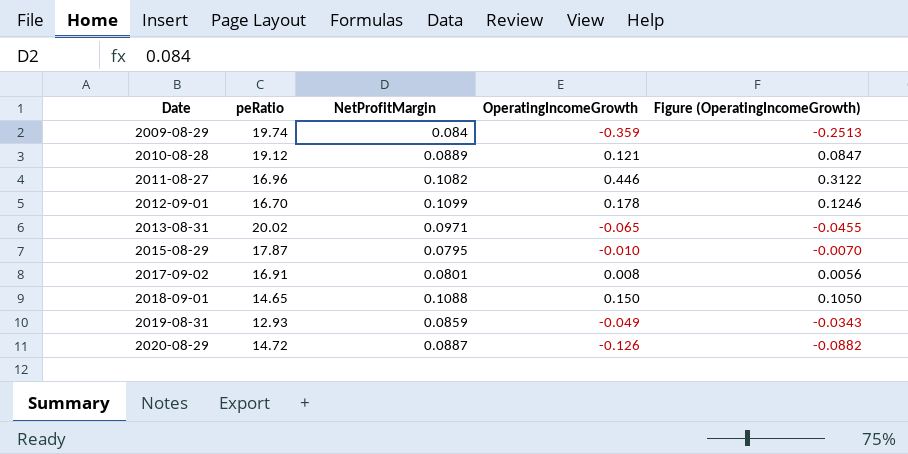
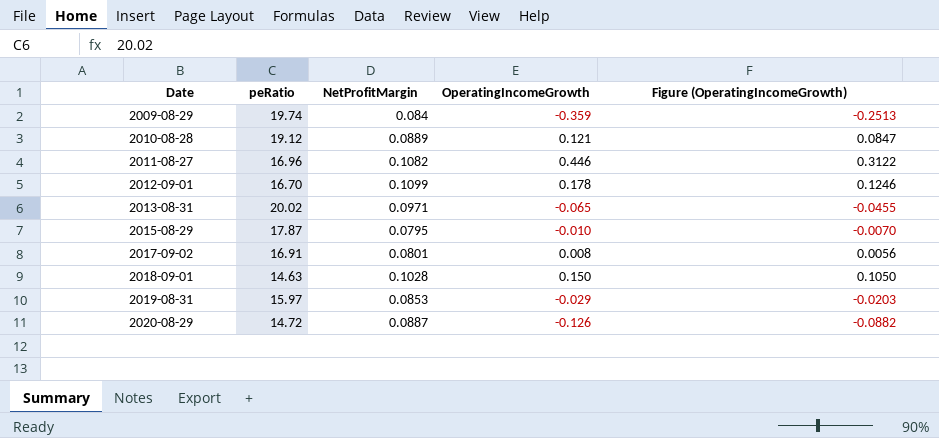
2018-09-01 | peRatio: 14.65 -> 14.63
2018-09-01 | NetProfitMargin: 0.1088 -> 0.1028
2019-08-31 | peRatio: 12.93 -> 15.97
2019-08-31 | NetProfitMargin: 0.0859 -> 0.0853
2019-08-31 | OperatingIncomeGrowth: -0.049 -> -0.029
2019-08-31 | Figure (OperatingIncomeGrowth): -0.0343 -> -0.0203

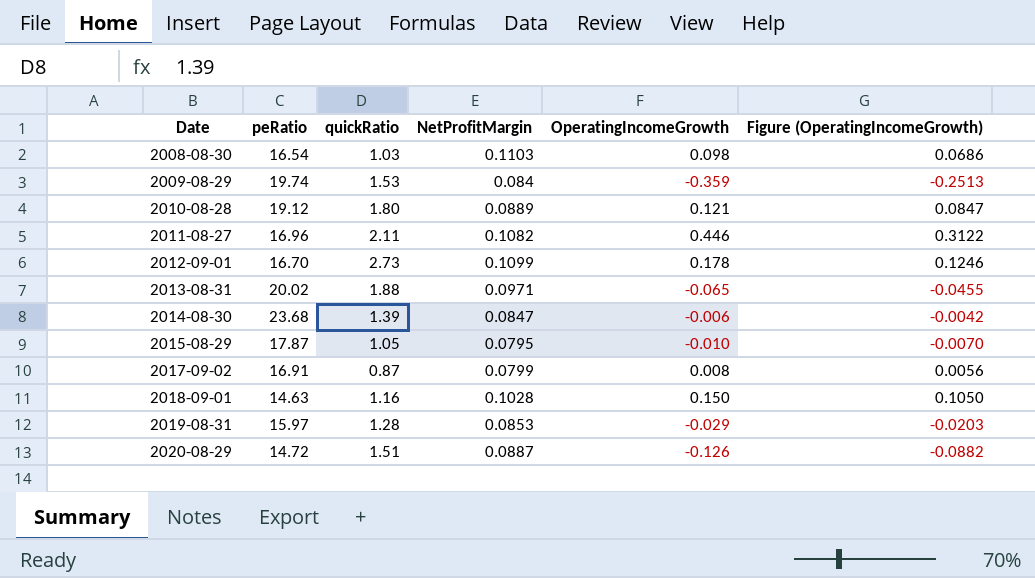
column quickRatio | position: none -> 3
row 2008-08-30: none -> 16.54 | 1.03 | 0.1103 | 0.098 | 0.0686
row 2014-08-30: none -> 23.68 | 1.39 | 0.0847 | -0.006 | -0.0042
2017-09-02 | NetProfitMargin: 0.0801 -> 0.0799

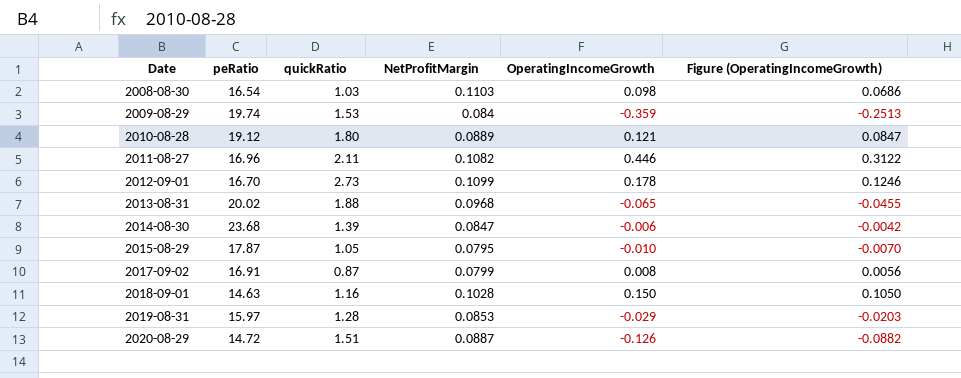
2013-08-31 | NetProfitMargin: 0.0971 -> 0.0968

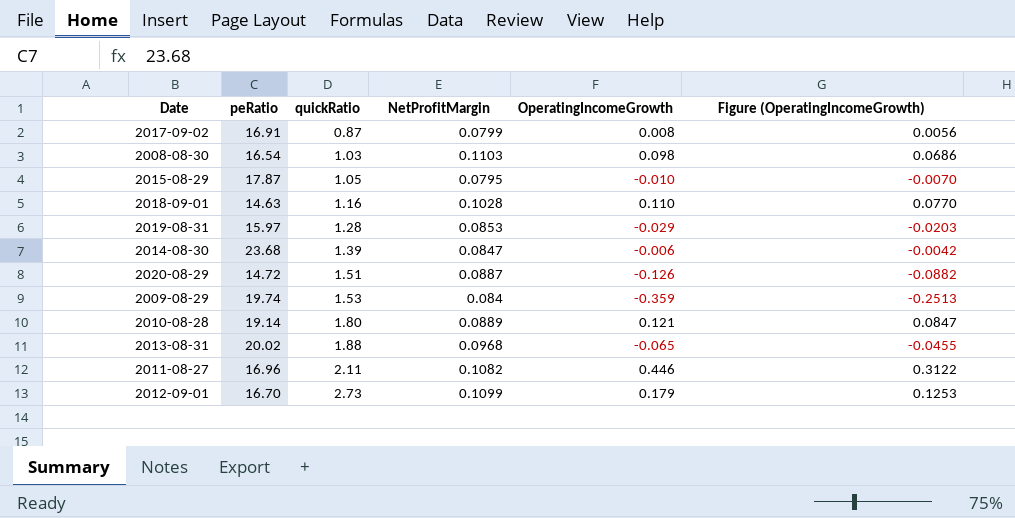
row order: Date ascending -> quickRatio ascending
2018-09-01 | OperatingIncomeGrowth: 0.150 -> 0.110
2018-09-01 | Figure (OperatingIncomeGrowth): 0.1050 -> 0.0770
2010-08-28 | peRatio: 19.12 -> 19.14
2012-09-01 | OperatingIncomeGrowth: 0.178 -> 0.179
2012-09-01 | Figure (OperatingIncomeGrowth): 0.1246 -> 0.1253

